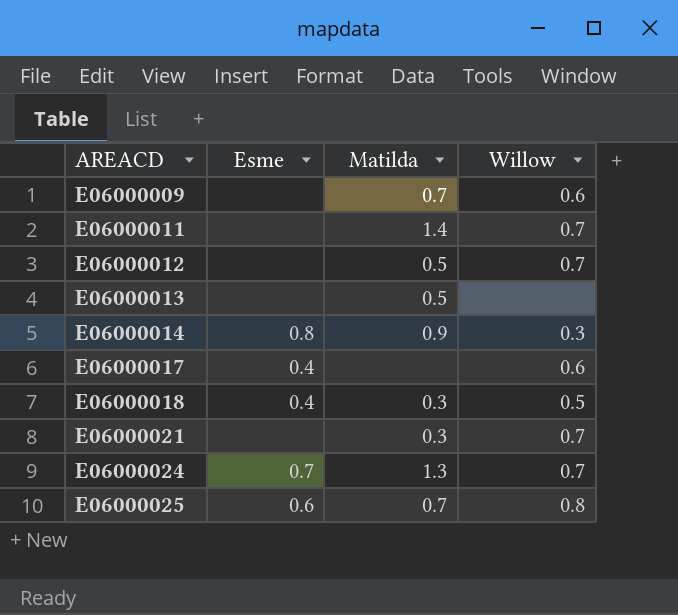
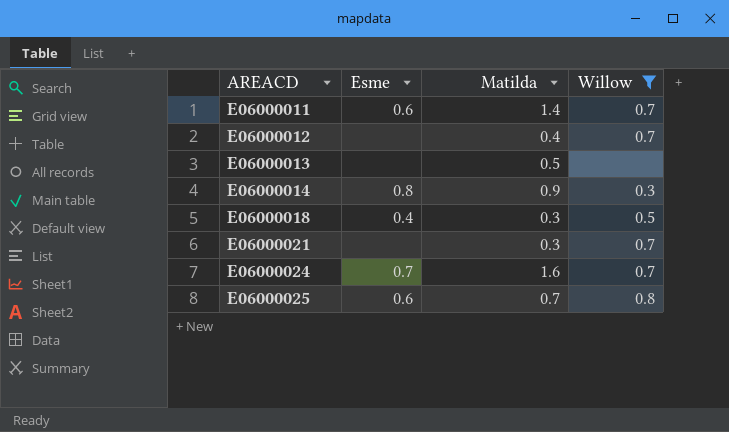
filter: none -> Willow != 0.6
E06000011 | Esme: none -> 0.6
E06000012 | Matilda: 0.5 -> 0.4
E06000024 | Matilda: 1.3 -> 1.6

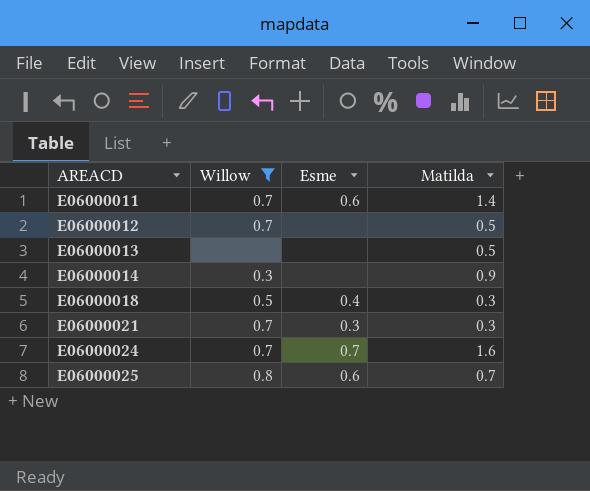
column Willow | position: 4 -> 2
E06000012 | Matilda: 0.4 -> 0.5
E06000014 | Esme: 0.8 -> none
E06000021 | Esme: none -> 0.3

